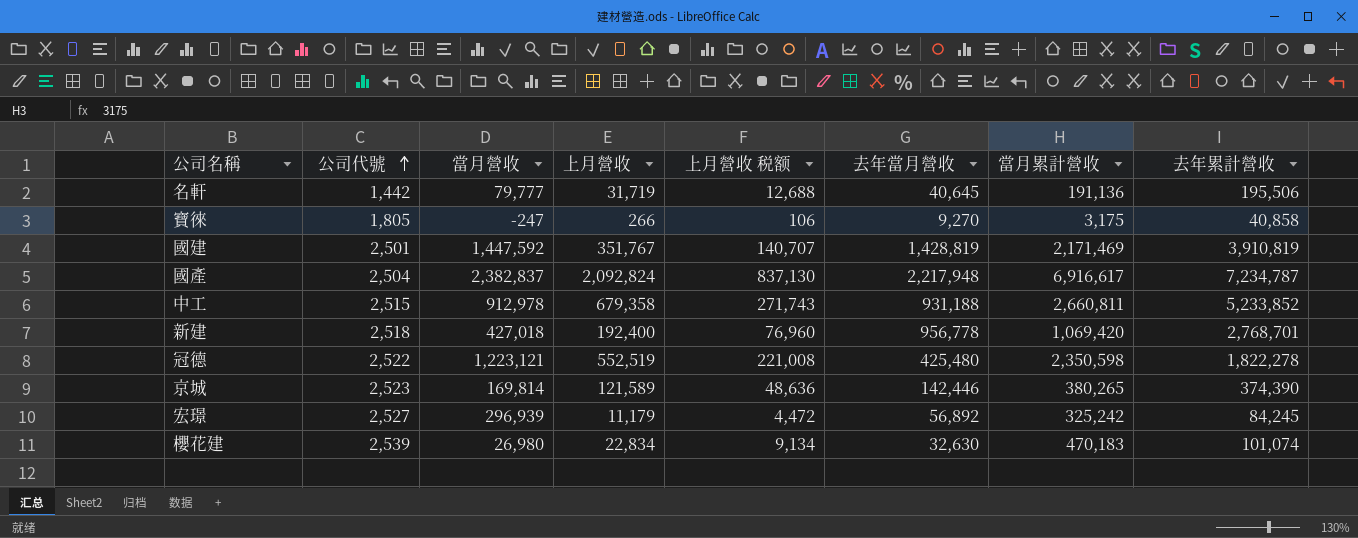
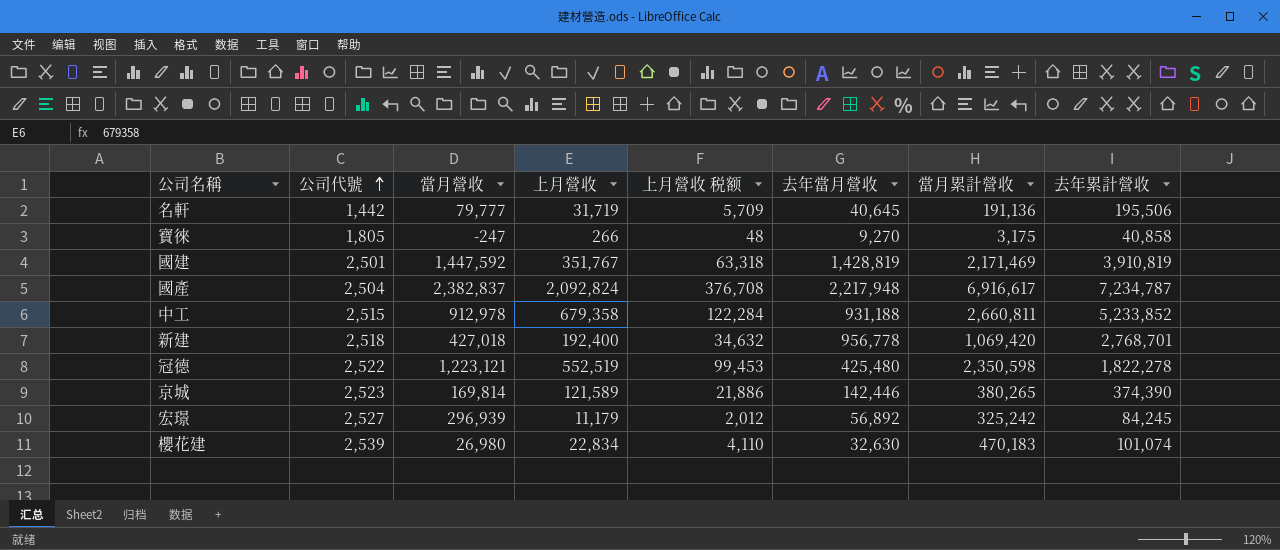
column 上月營收 税额 | formula: [上月營收] * 0.4 -> [上月營收] * 0.18

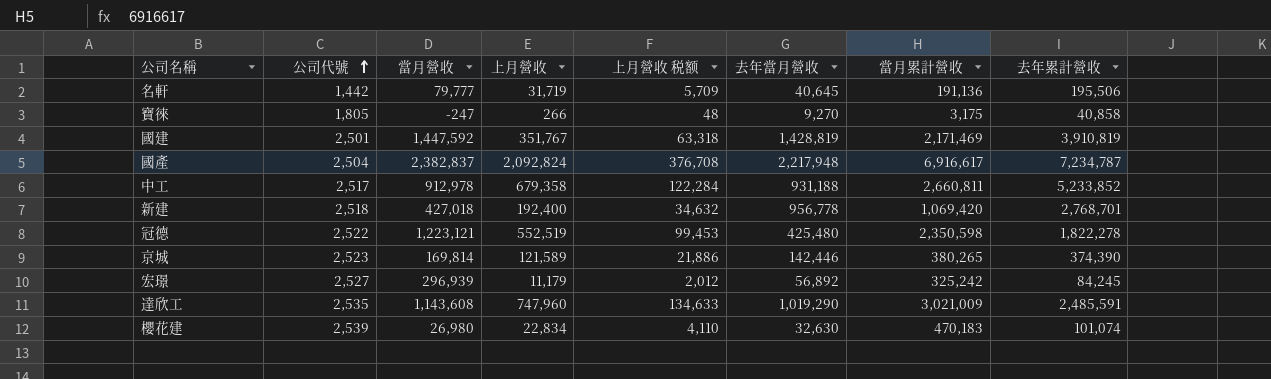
中工 | 公司代號: 2,515 -> 2,517
row 達欣工: none -> 2,535 | 1,143,608 | 747,960 | 134,633 | 1,019,290 | 3,021,009 | 2,485,591

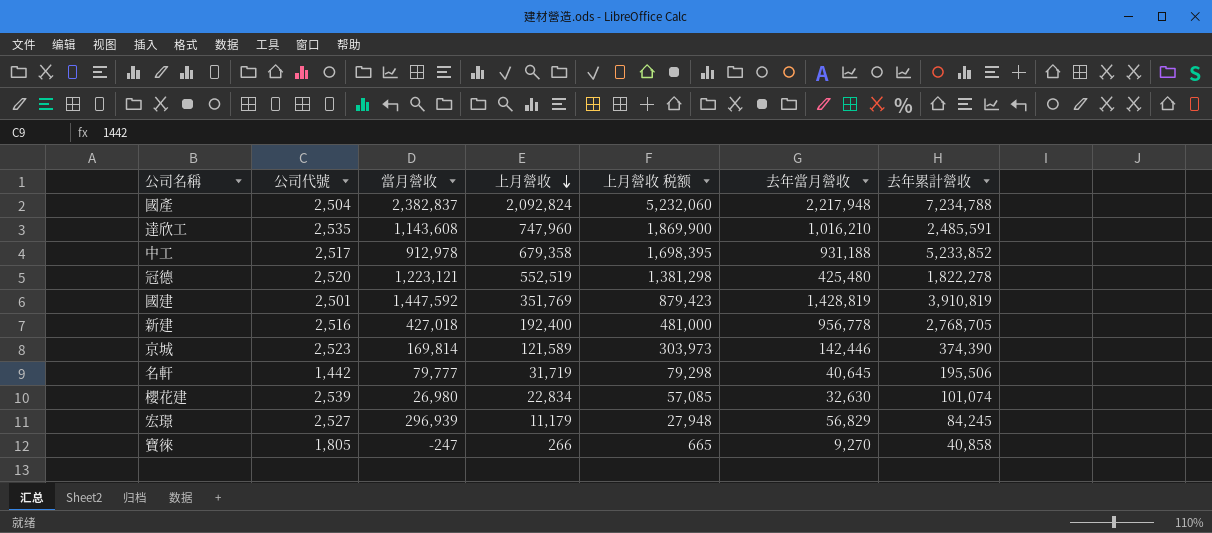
row order: 公司代號 ascending -> 上月營收 descending
column 當月累計營收 | position: 7 -> none
column 上月營收 税额 | formula: [上月營收] * 0.18 -> [上月營收] * 2.5
國產 | 去年累計營收: 7,234,787 -> 7,234,788
達欣工 | 去年當月營收: 1,019,290 -> 1,016,210
冠德 | 公司代號: 2,522 -> 2,520
國建 | 上月營收: 351,767 -> 351,769
新建 | 公司代號: 2,518 -> 2,516
新建 | 去年累計營收: 2,768,701 -> 2,768,705
宏璟 | 去年當月營收: 56,892 -> 56,829

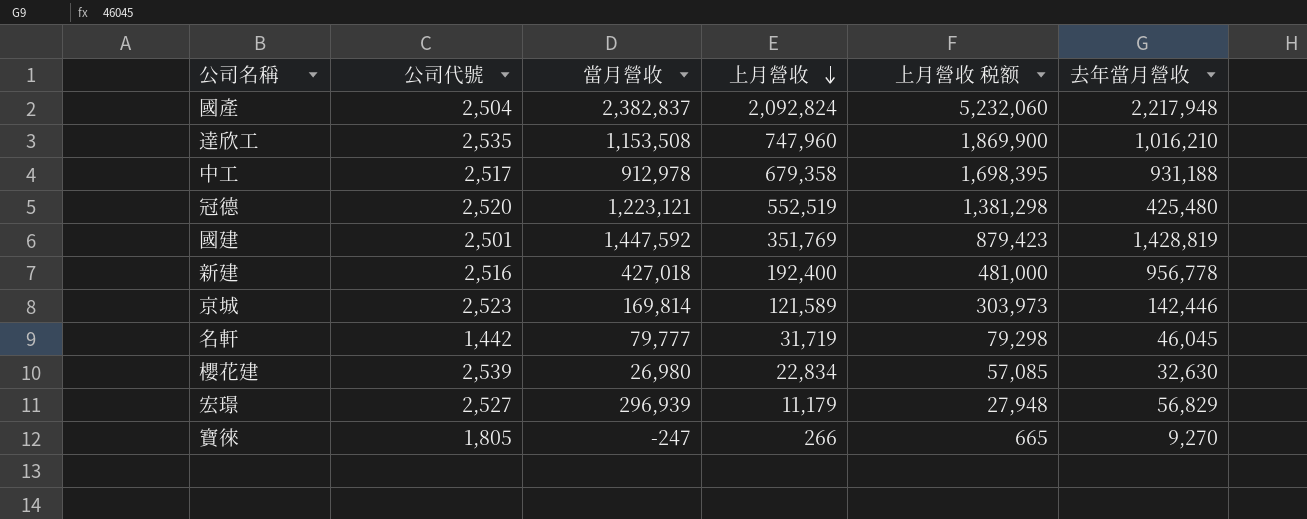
column 去年累計營收 | position: 7 -> none
達欣工 | 當月營收: 1,143,608 -> 1,153,508
名軒 | 去年當月營收: 40,645 -> 46,045

